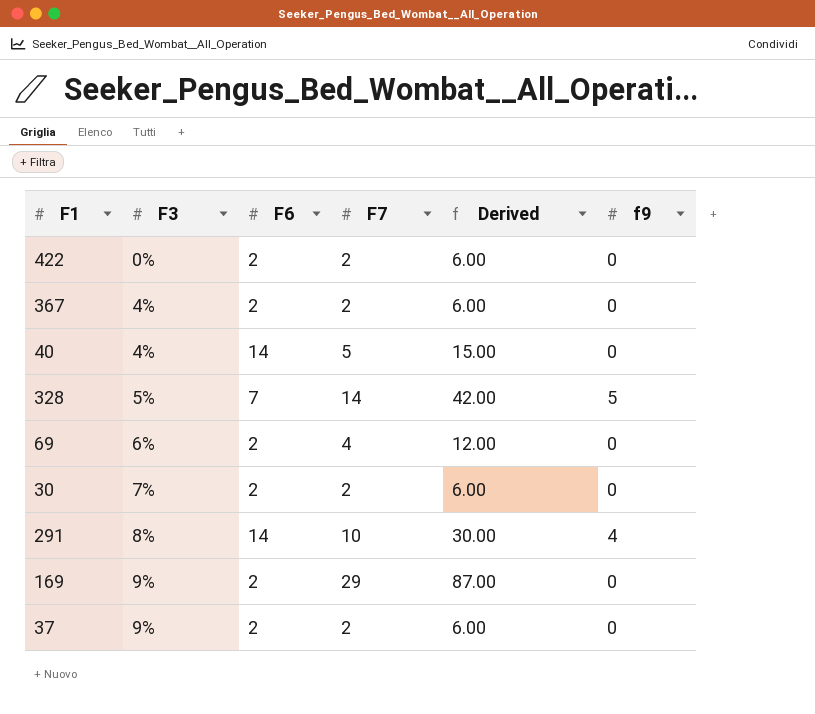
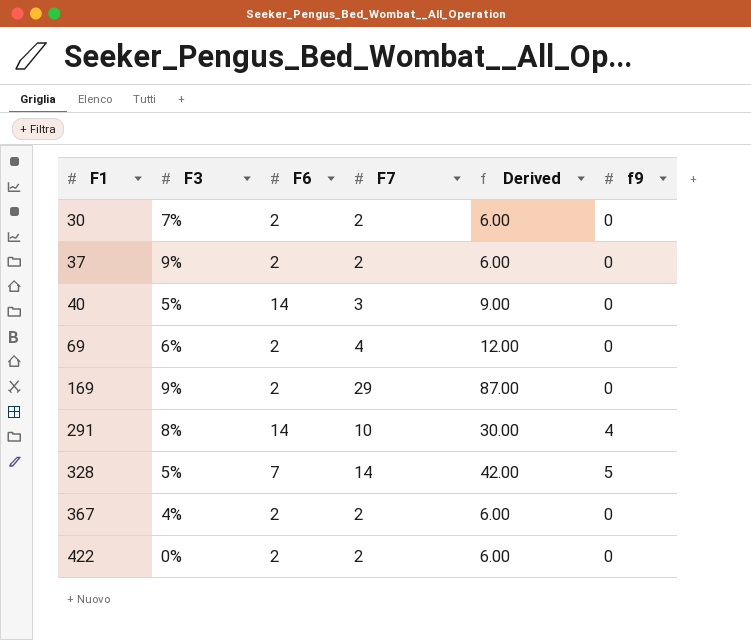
row order: F3 ascending -> F1 ascending
40 | F3: 4% -> 5%
40 | F7: 5 -> 3
40 | Derived: 15.00 -> 9.00

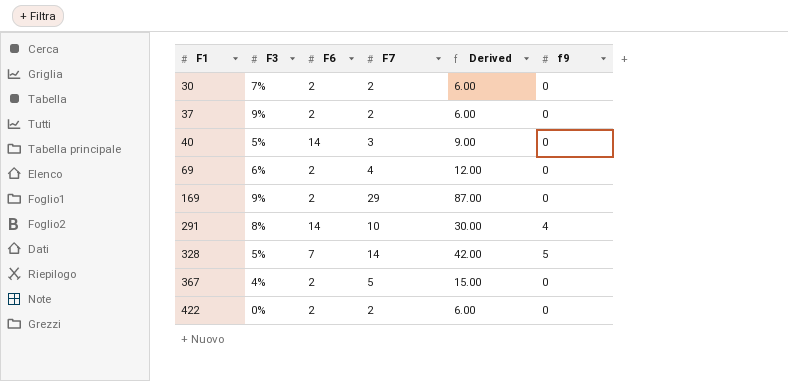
367 | F7: 2 -> 5
367 | Derived: 6.00 -> 15.00

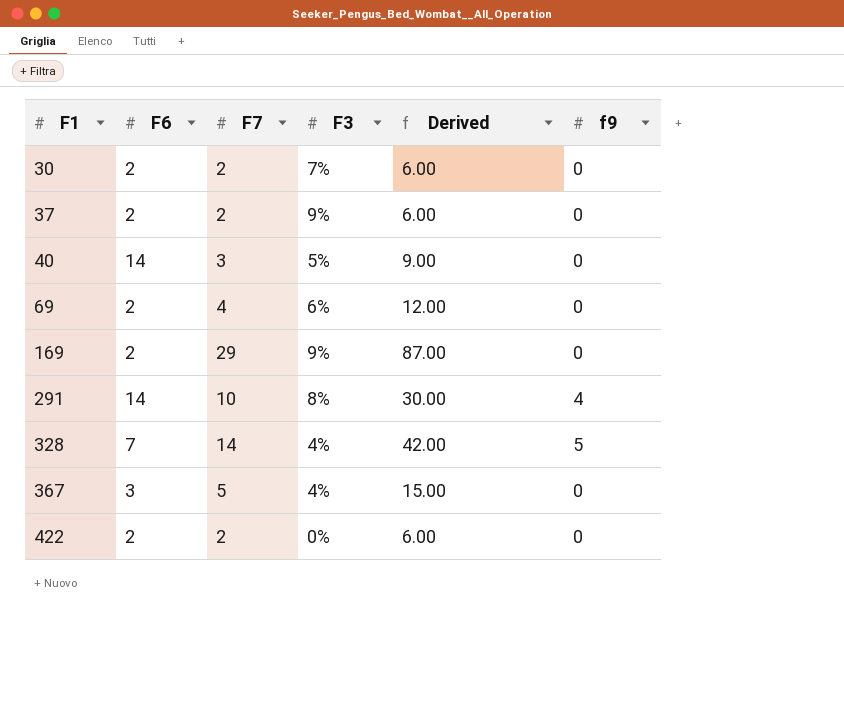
column F3 | position: 2 -> 4
328 | F3: 5% -> 4%
367 | F6: 2 -> 3

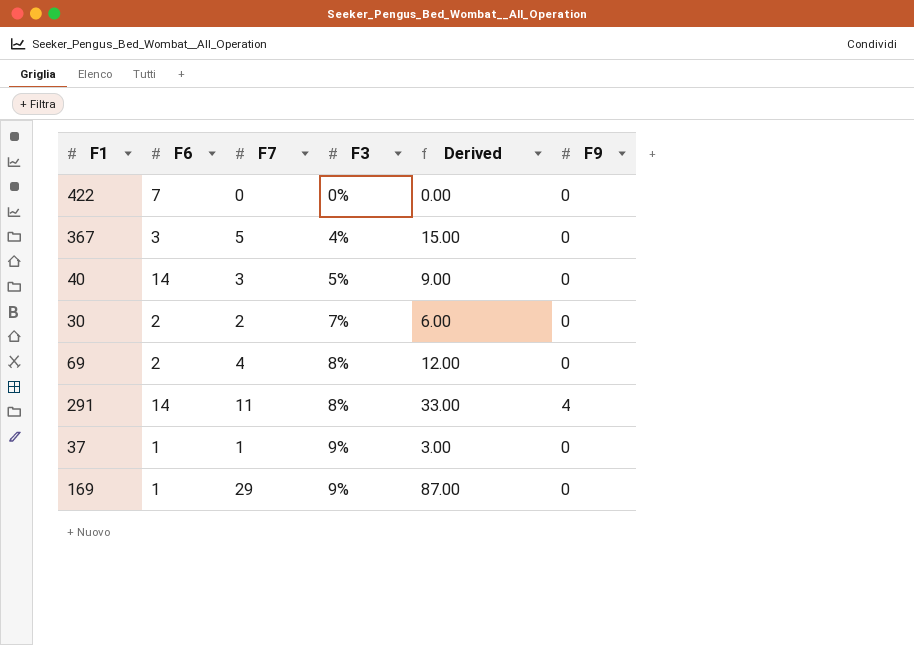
row order: F1 ascending -> F3 ascending
column name: f9 -> F9
row 328: 7 | 14 | 4% | 42.00 | 5 -> none
422 | F6: 2 -> 7
422 | F7: 2 -> 0
422 | Derived: 6.00 -> 0.00
69 | F3: 6% -> 8%
291 | F7: 10 -> 11
291 | Derived: 30.00 -> 33.00
37 | F6: 2 -> 1
37 | F7: 2 -> 1
37 | Derived: 6.00 -> 3.00
169 | F6: 2 -> 1

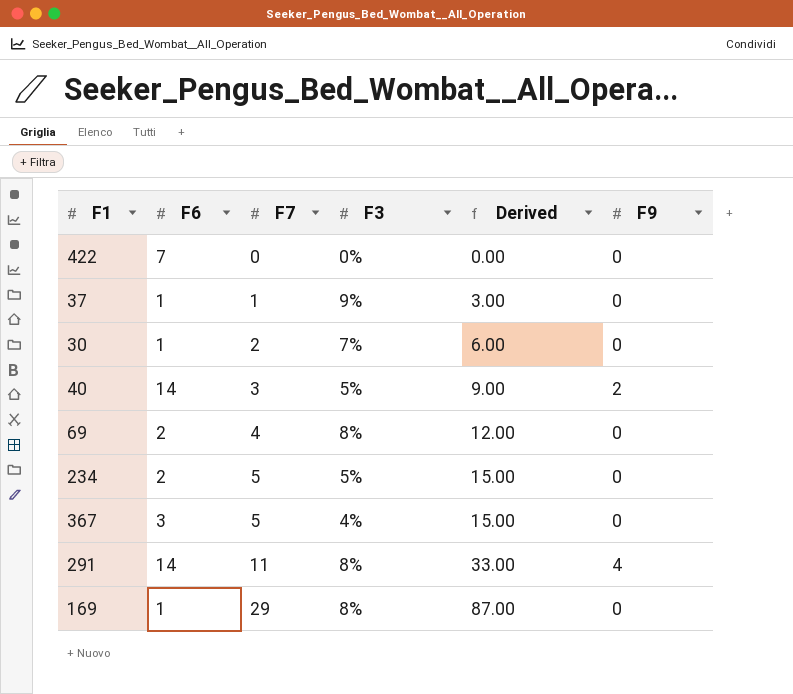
row order: F3 ascending -> F7 ascending
30 | F6: 2 -> 1
40 | F9: 0 -> 2
row 234: none -> 2 | 5 | 5% | 15.00 | 0
169 | F3: 9% -> 8%

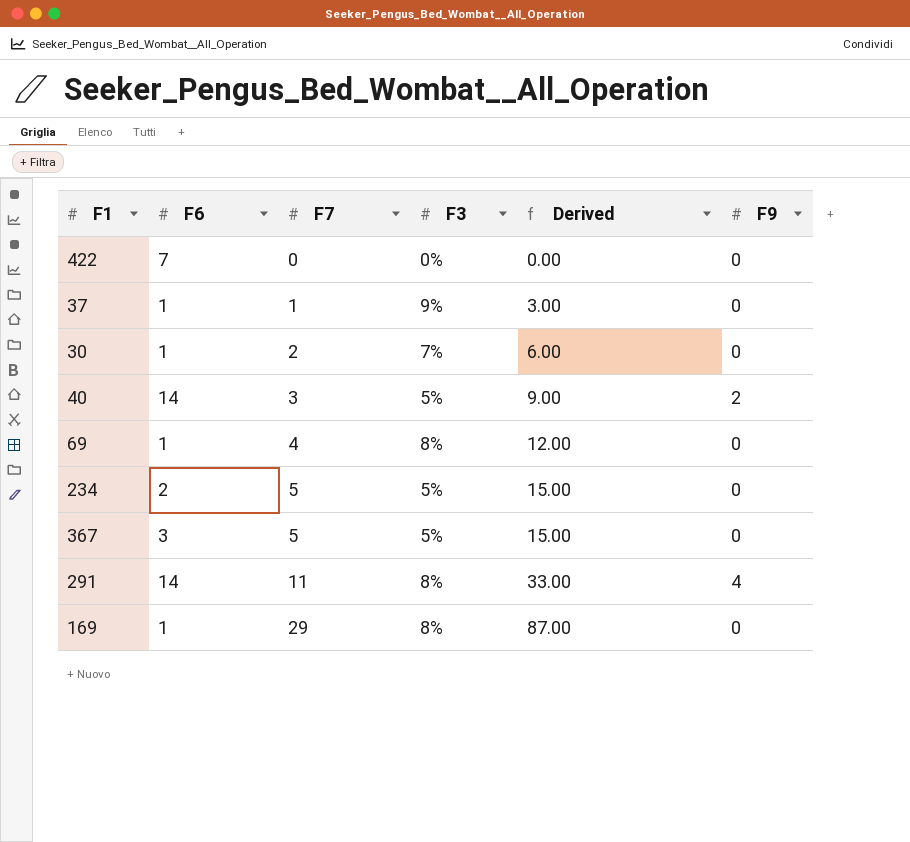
69 | F6: 2 -> 1
367 | F3: 4% -> 5%

